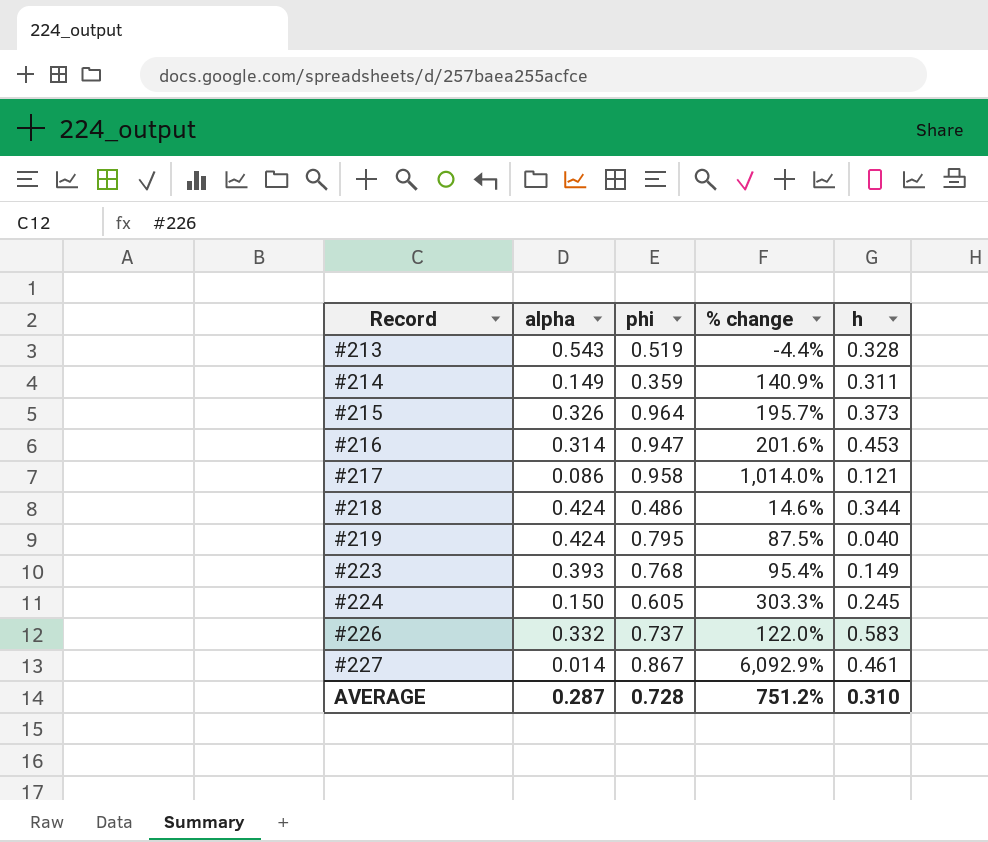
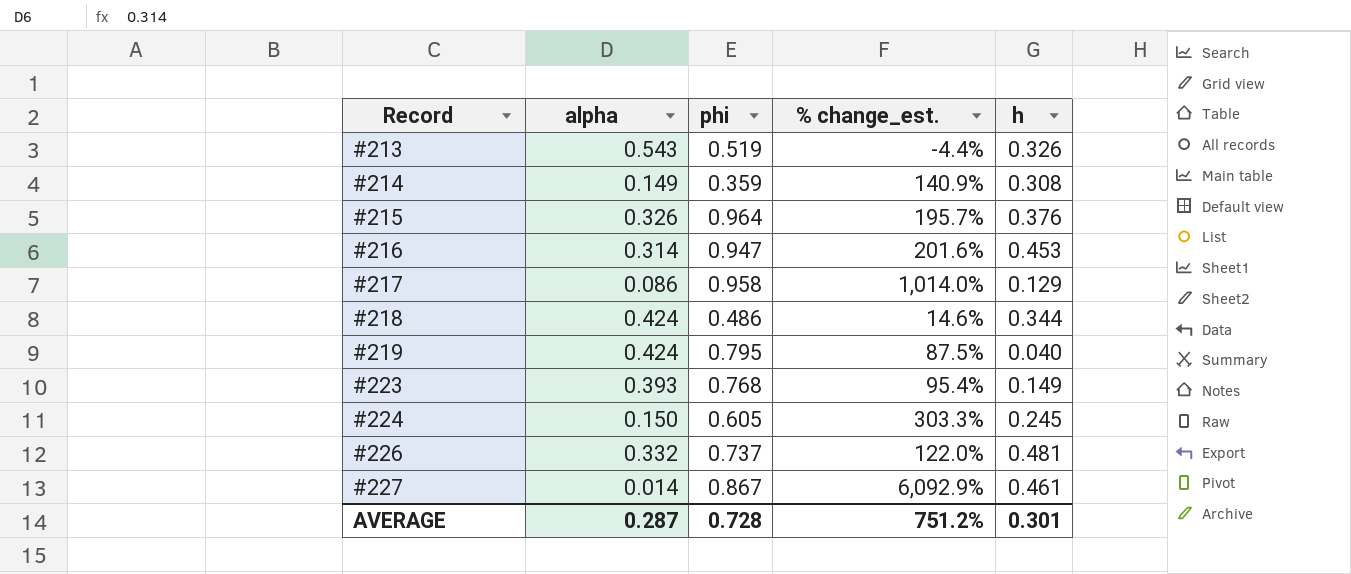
column name: % change -> % change_est.
#213 | h: 0.328 -> 0.326
#214 | h: 0.311 -> 0.308
#215 | h: 0.373 -> 0.376
#217 | h: 0.121 -> 0.129
#226 | h: 0.583 -> 0.481
AVERAGE | h: 0.310 -> 0.301

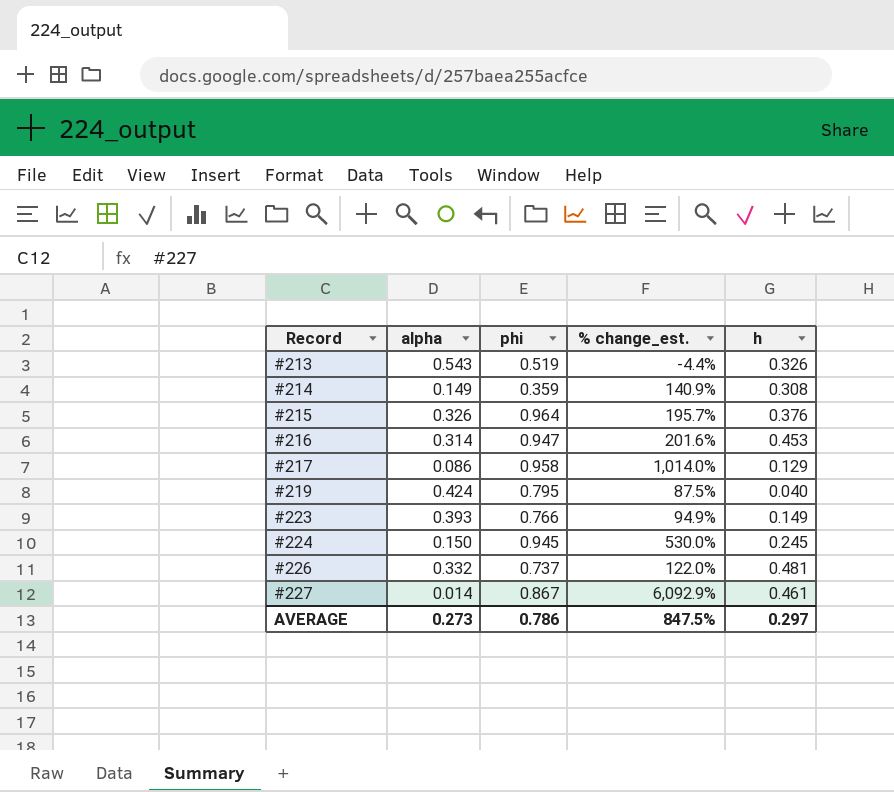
row #218: 0.424 | 0.486 | 14.6% | 0.344 -> none
#223 | phi: 0.768 -> 0.766
#223 | % change_est.: 95.4% -> 94.9%
#224 | phi: 0.605 -> 0.945
#224 | % change_est.: 303.3% -> 530.0%
AVERAGE | alpha: 0.287 -> 0.273
AVERAGE | phi: 0.728 -> 0.786
AVERAGE | % change_est.: 751.2% -> 847.5%
AVERAGE | h: 0.301 -> 0.297

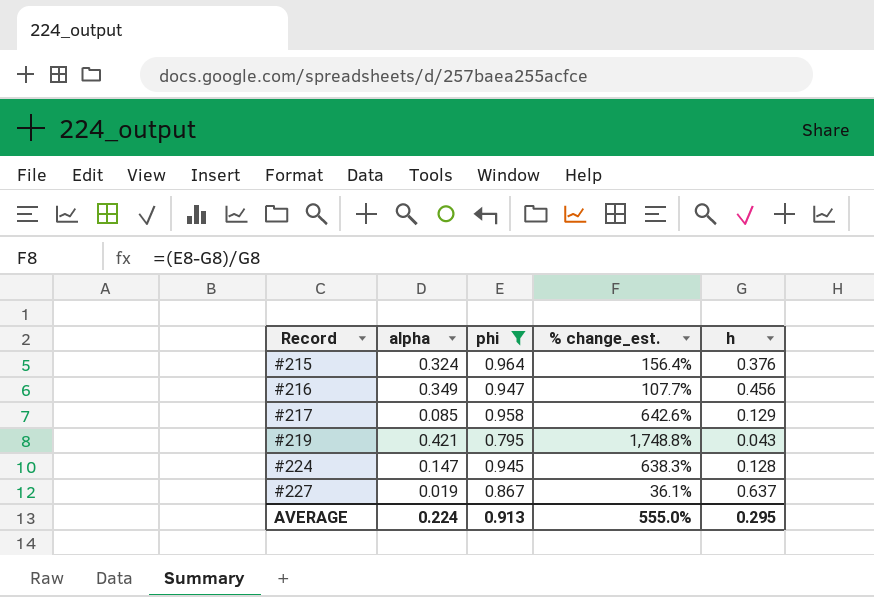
filter: none -> phi >= 0.795
column % change_est. | formula: ([phi] - [alpha]) / [alpha] -> ([phi] - [h]) / [h]
#215 | alpha: 0.326 -> 0.324
#216 | alpha: 0.314 -> 0.349
#216 | h: 0.453 -> 0.456
#217 | alpha: 0.086 -> 0.085
#219 | alpha: 0.424 -> 0.421
#219 | h: 0.040 -> 0.043
#224 | alpha: 0.150 -> 0.147
#224 | h: 0.245 -> 0.128
#227 | alpha: 0.014 -> 0.019
#227 | h: 0.461 -> 0.637
AVERAGE | alpha: 0.273 -> 0.224
AVERAGE | phi: 0.786 -> 0.913
AVERAGE | % change_est.: 847.5% -> 555.0%
AVERAGE | h: 0.297 -> 0.295

